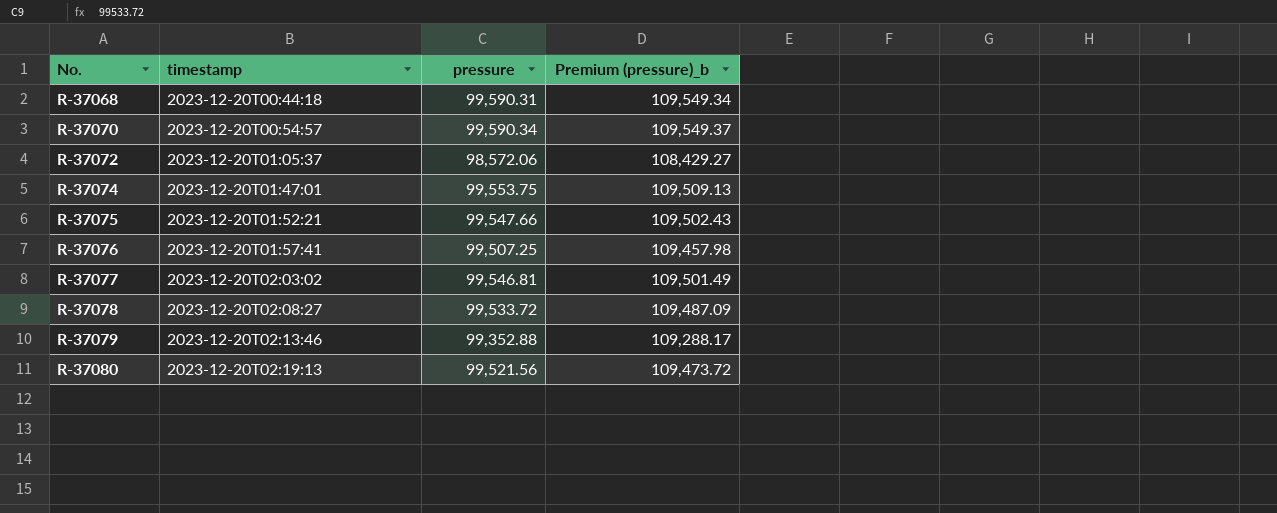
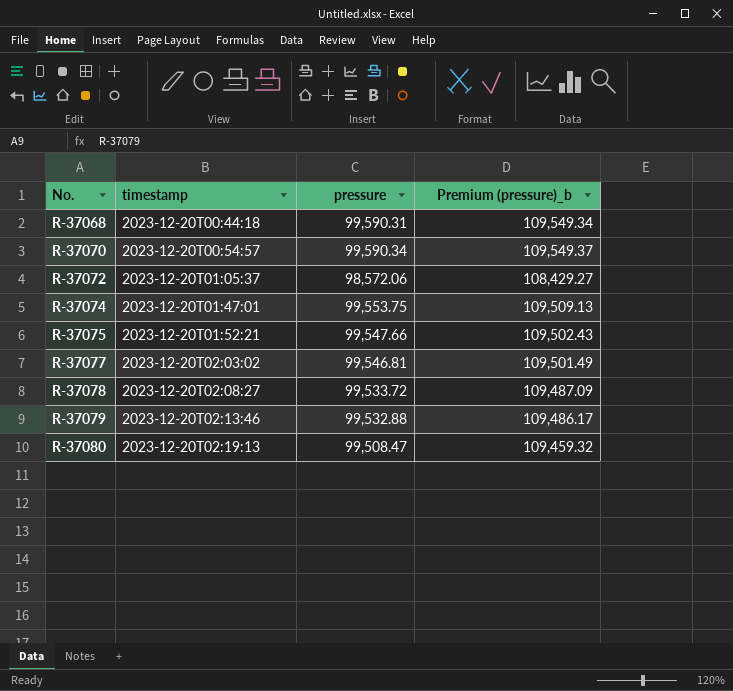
row R-37076: 2023-12-20T01:57:41 | 99,507.25 | 109,457.98 -> none
R-37079 | pressure: 99,352.88 -> 99,532.88
R-37079 | Premium (pressure)_b: 109,288.17 -> 109,486.17
R-37080 | pressure: 99,521.56 -> 99,508.47
R-37080 | Premium (pressure)_b: 109,473.72 -> 109,459.32

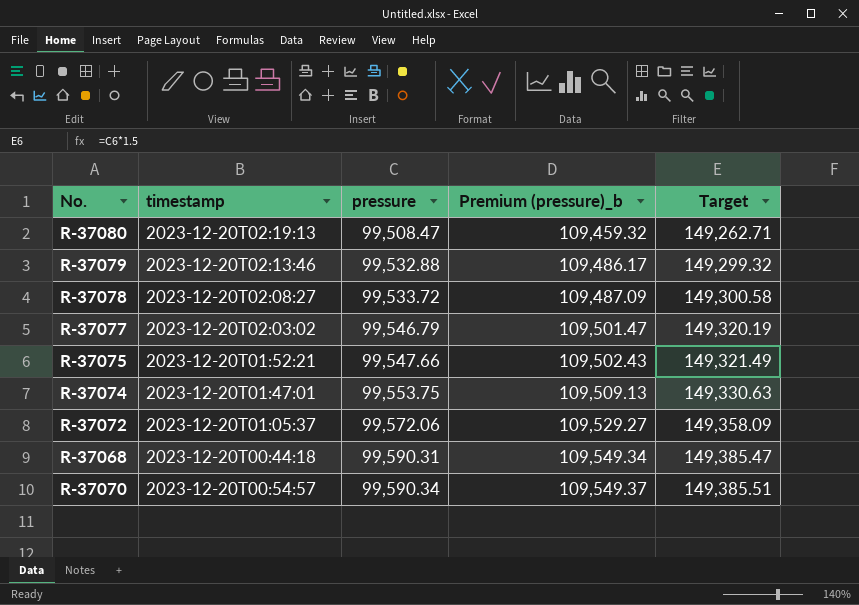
row order: No. ascending -> pressure ascending
column Target | formula: none -> [pressure] * 1.5
R-37077 | pressure: 99,546.81 -> 99,546.79
R-37077 | Premium (pressure)_b: 109,501.49 -> 109,501.47
R-37072 | pressure: 98,572.06 -> 99,572.06
R-37072 | Premium (pressure)_b: 108,429.27 -> 109,529.27

